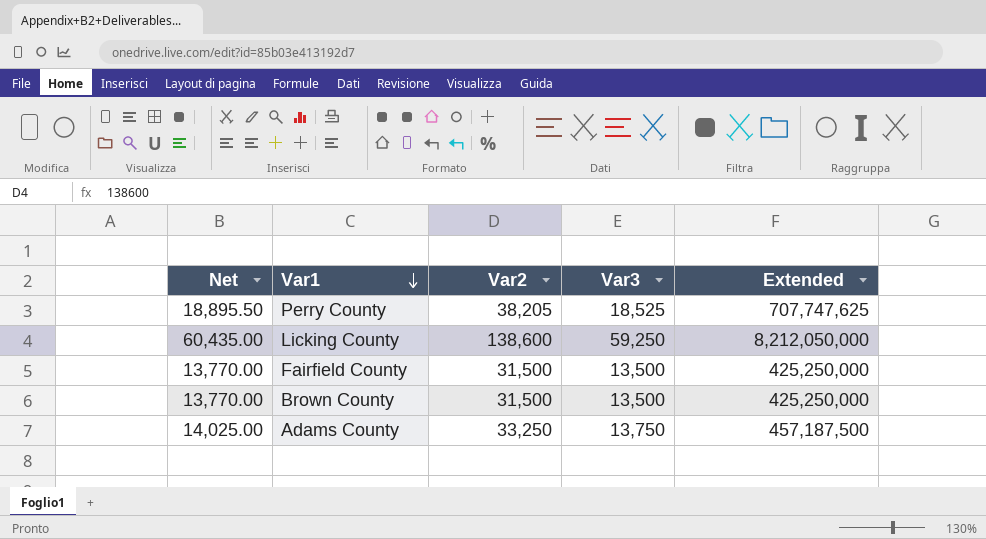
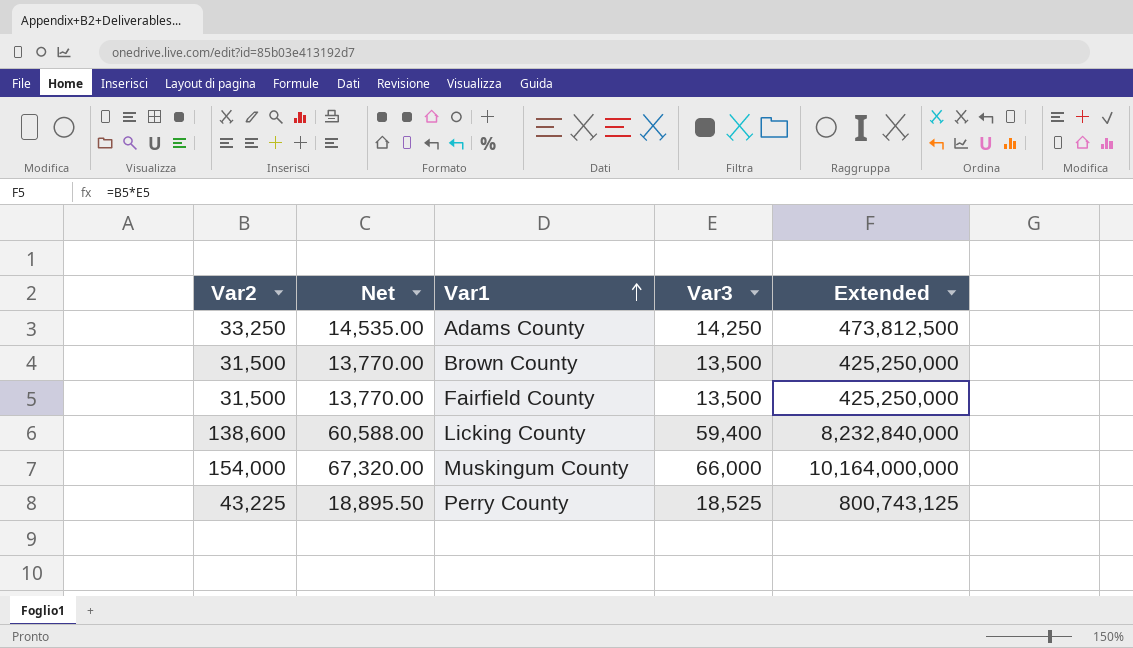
row order: Var1 descending -> Var1 ascending
column Var2 | position: 3 -> 1
Adams County | Net: 14,025.00 -> 14,535.00
Adams County | Var3: 13,750 -> 14,250
Adams County | Extended: 457,187,500 -> 473,812,500
Licking County | Net: 60,435.00 -> 60,588.00
Licking County | Var3: 59,250 -> 59,400
Licking County | Extended: 8,212,050,000 -> 8,232,840,000
row Muskingum County: none -> 154,000 | 67,320.00 | 66,000 | 10,164,000,000
Perry County | Var2: 38,205 -> 43,225
Perry County | Extended: 707,747,625 -> 800,743,125

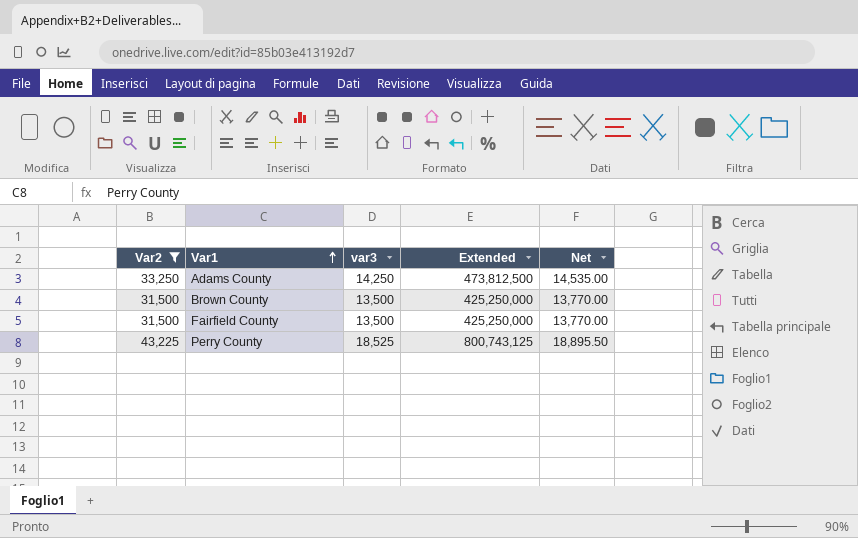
filter: none -> Var2 <= 43,225
column name: Var3 -> var3
column Net | position: 2 -> 5

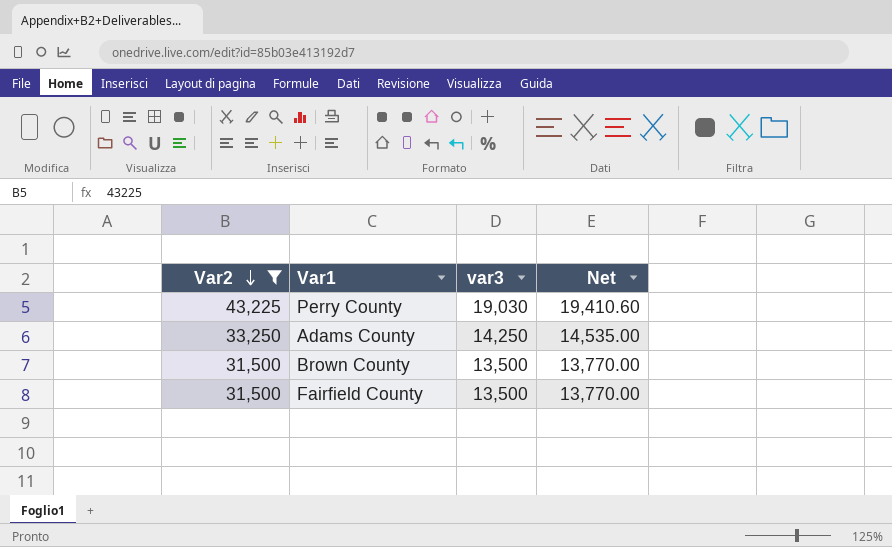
row order: Var1 ascending -> Var2 descending
column Extended | formula: [Var2] * [var3] -> none
Perry County | var3: 18,525 -> 19,030
Perry County | Net: 18,895.50 -> 19,410.60

